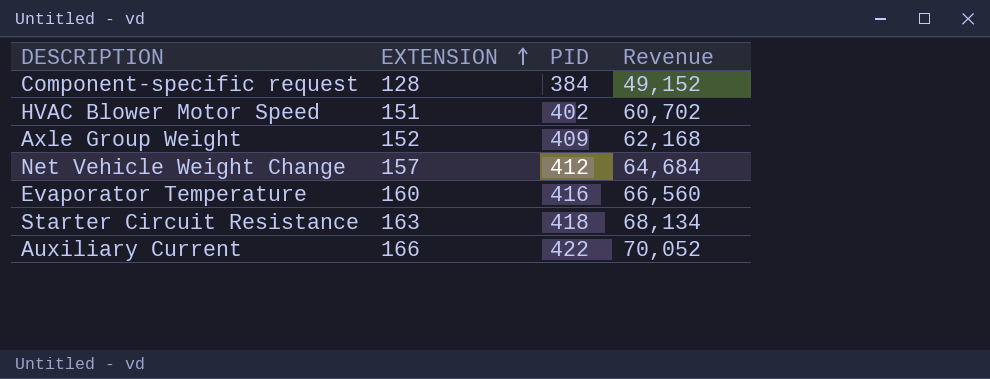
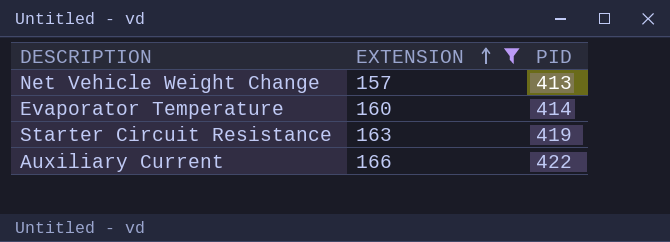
filter: none -> EXTENSION >= 157
column Revenue | formula: [EXTENSION] * [PID] -> none
Net Vehicle Weight Change | PID: 412 -> 413
Evaporator Temperature | PID: 416 -> 414
Starter Circuit Resistance | PID: 418 -> 419

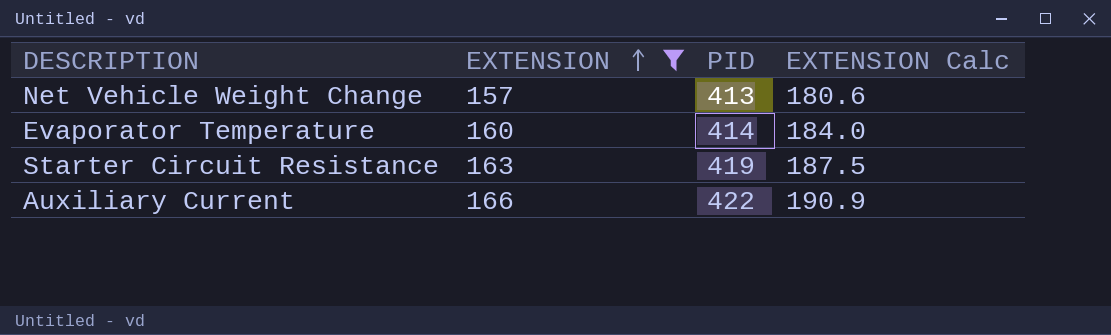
column EXTENSION Calc | formula: none -> [EXTENSION] * 1.15

